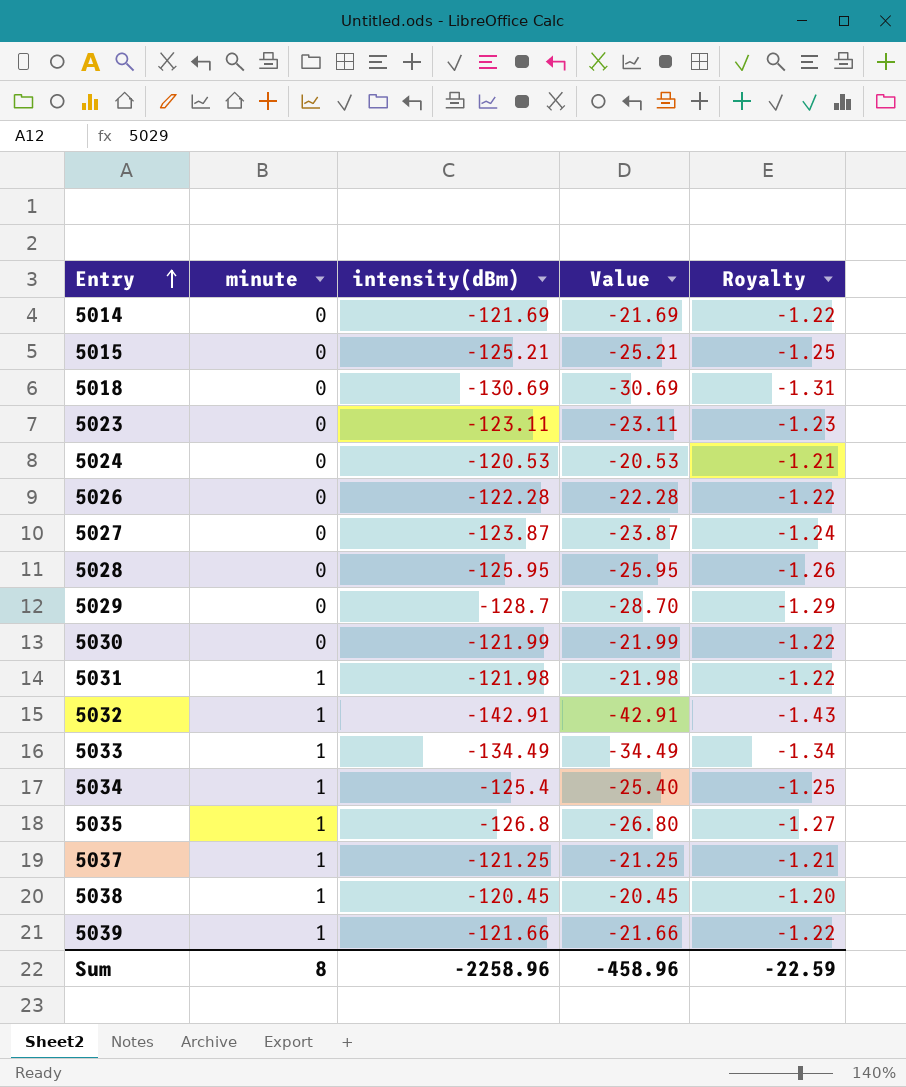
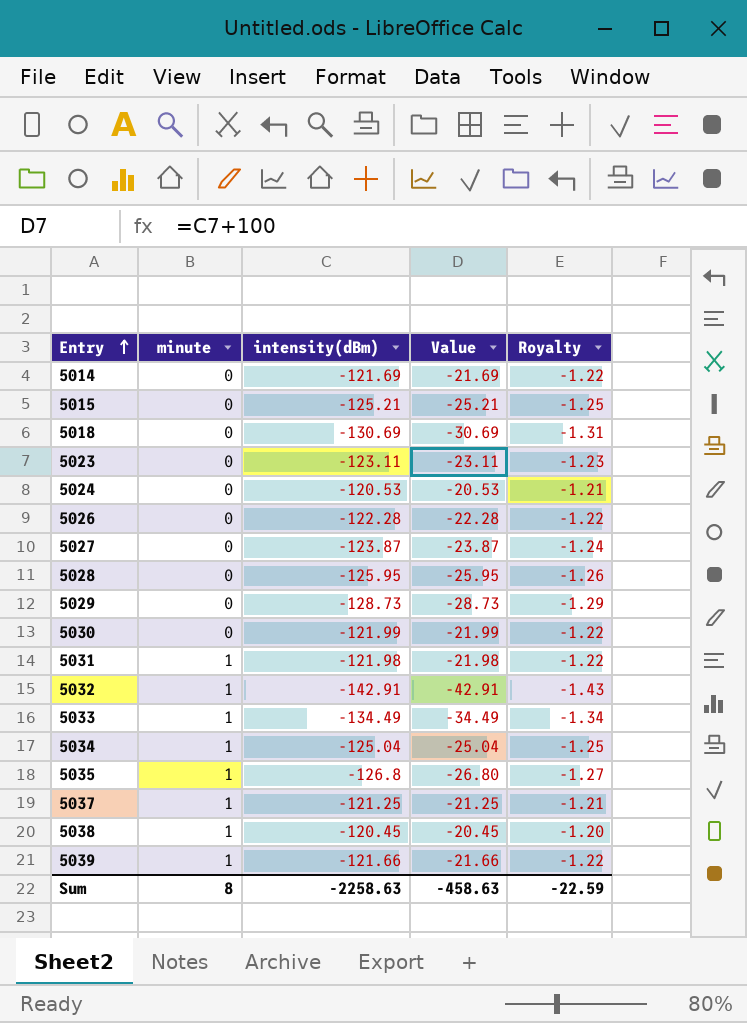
5029 | intensity(dBm): -128.7 -> -128.73
5029 | Value: -28.70 -> -28.73
5034 | intensity(dBm): -125.4 -> -125.04
5034 | Value: -25.40 -> -25.04
Sum | intensity(dBm): -2258.96 -> -2258.63
Sum | Value: -458.96 -> -458.63

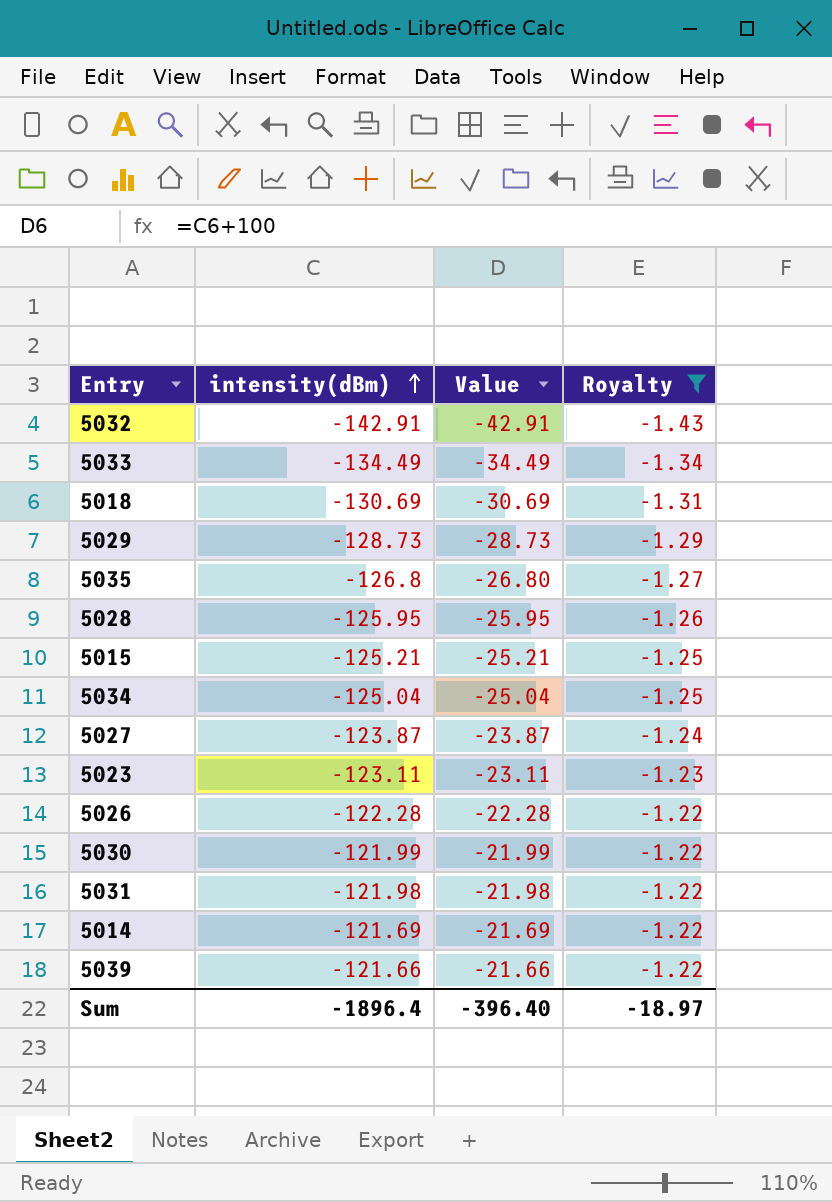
filter: none -> Royalty <= -1.22
row order: Entry ascending -> intensity(dBm) ascending
column minute | position: 2 -> none
Sum | intensity(dBm): -2258.63 -> -1896.4
Sum | Value: -458.63 -> -396.40
Sum | Royalty: -22.59 -> -18.97

